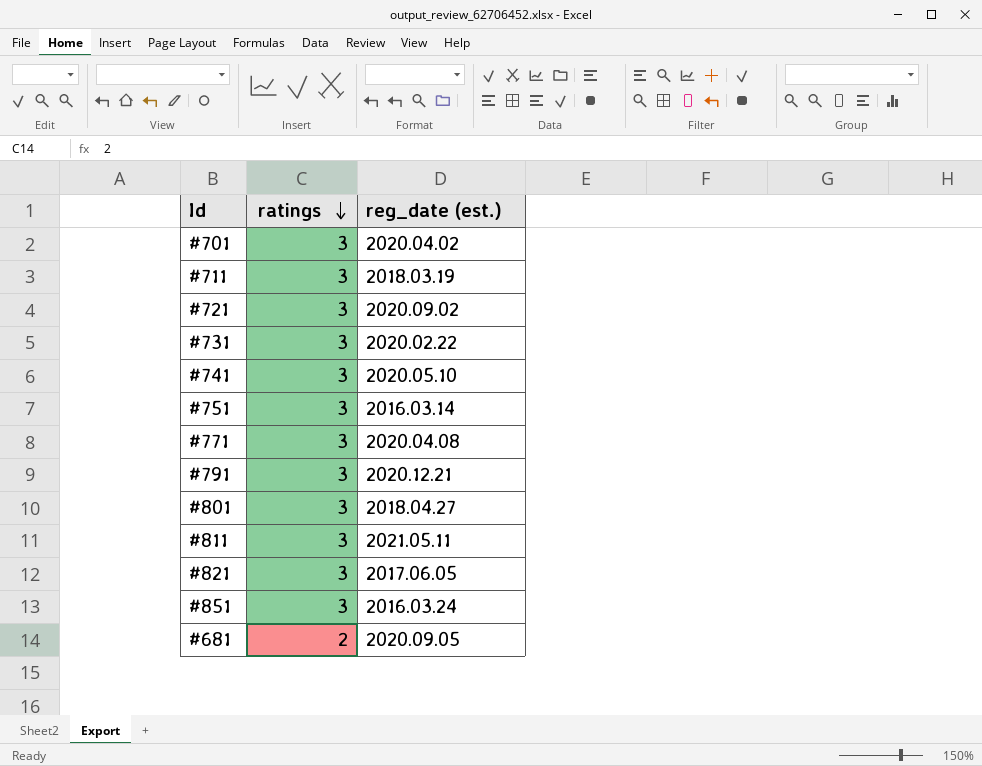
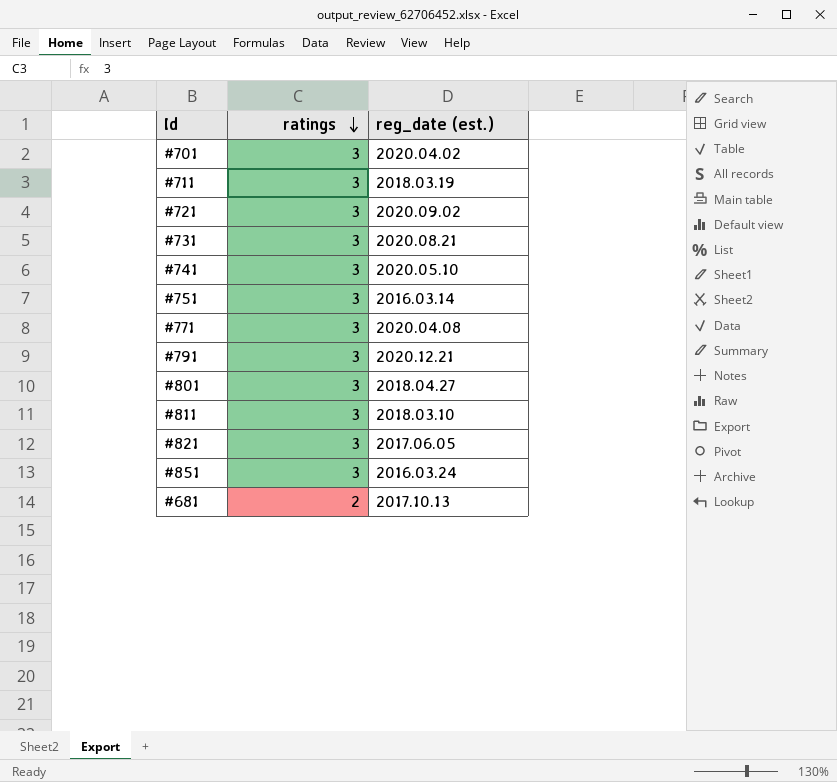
#731 | reg_date (est.): 2020.02.22 -> 2020.08.21
#811 | reg_date (est.): 2021.05.11 -> 2018.03.10
#681 | reg_date (est.): 2020.09.05 -> 2017.10.13

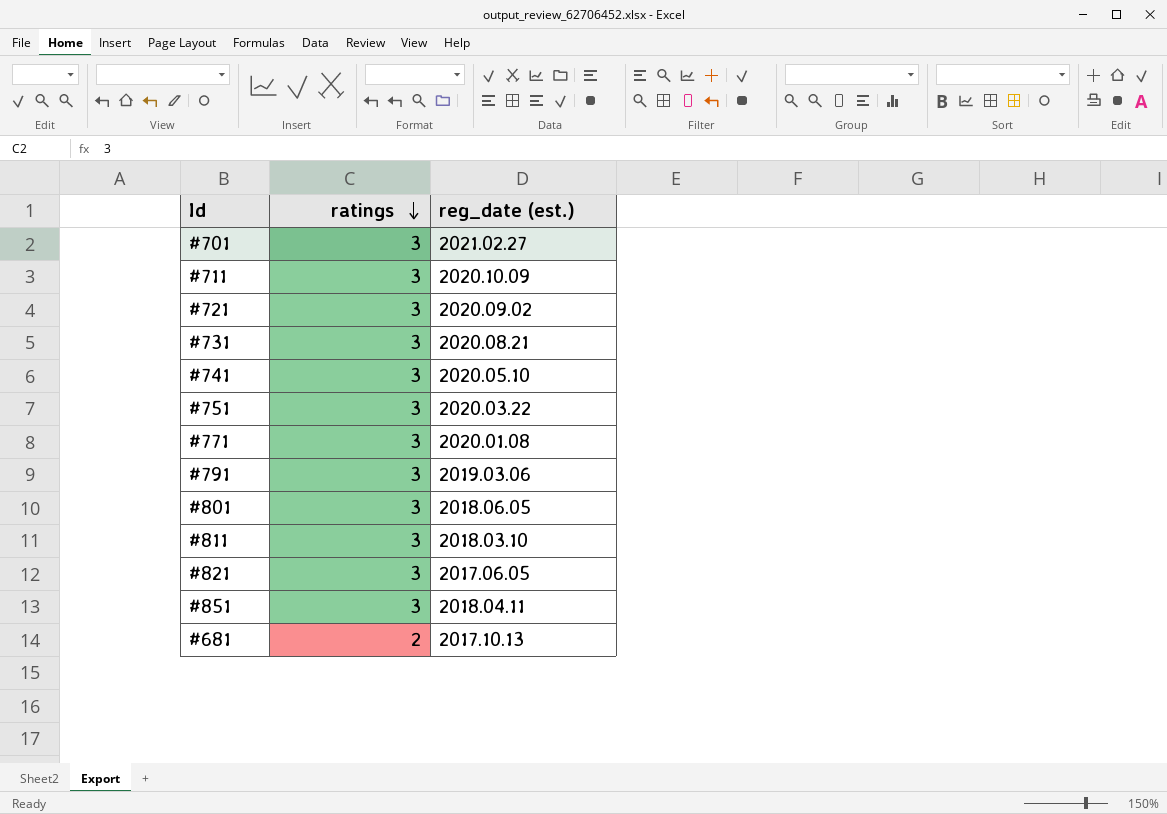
#701 | reg_date (est.): 2020.04.02 -> 2021.02.27
#711 | reg_date (est.): 2018.03.19 -> 2020.10.09
#751 | reg_date (est.): 2016.03.14 -> 2020.03.22
#771 | reg_date (est.): 2020.04.08 -> 2020.01.08
#791 | reg_date (est.): 2020.12.21 -> 2019.03.06
#801 | reg_date (est.): 2018.04.27 -> 2018.06.05
#851 | reg_date (est.): 2016.03.24 -> 2018.04.11

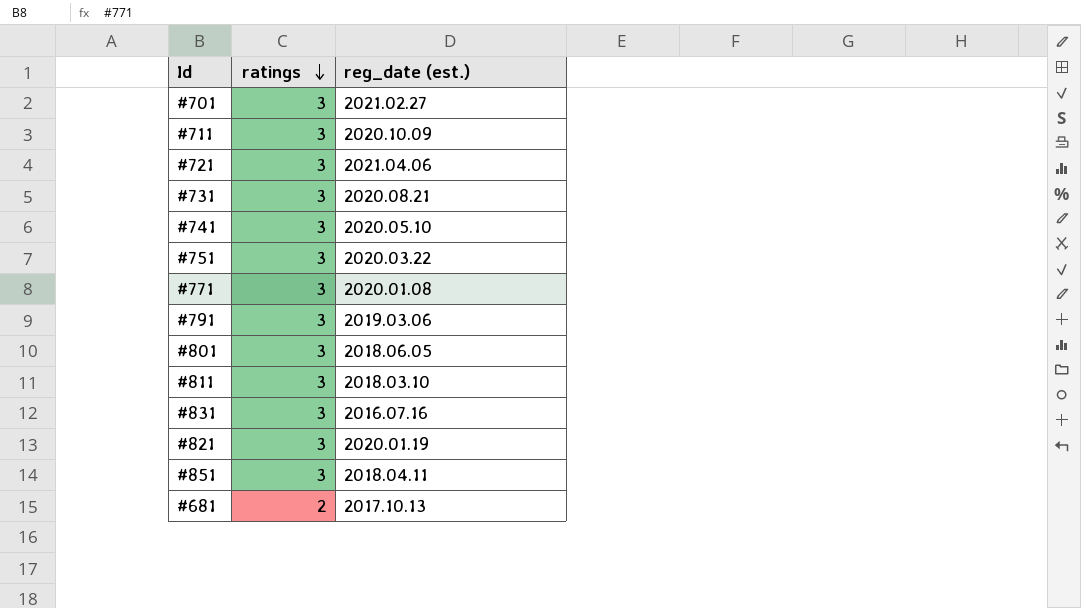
#721 | reg_date (est.): 2020.09.02 -> 2021.04.06
row #831: none -> 3 | 2016.07.16
#821 | reg_date (est.): 2017.06.05 -> 2020.01.19

